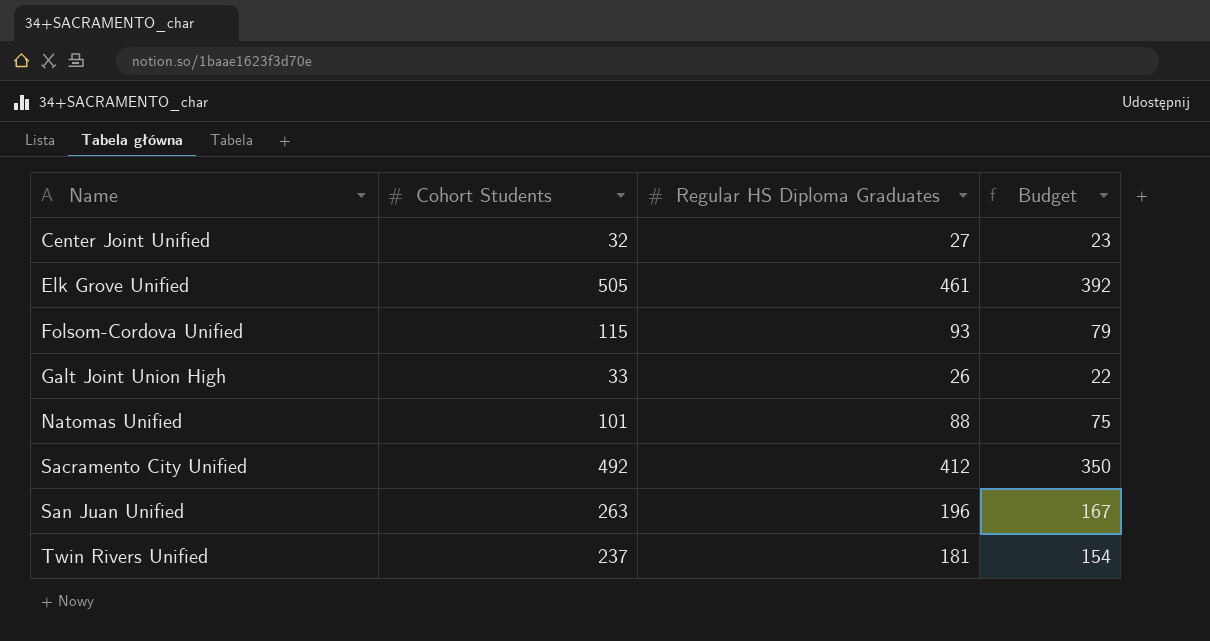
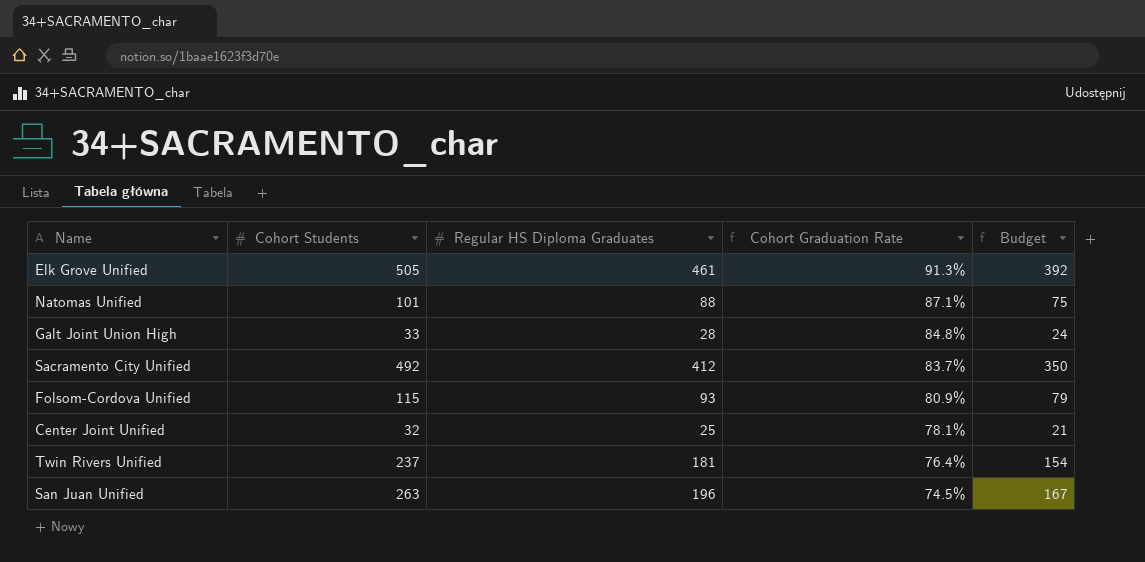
row order: Name ascending -> Cohort Graduation Rate descending
column Cohort Graduation Rate | formula: none -> [Regular HS Diploma Graduates] / [Cohort Students]
Galt Joint Union High | Regular HS Diploma Graduates: 26 -> 28
Galt Joint Union High | Budget: 22 -> 24
Center Joint Unified | Regular HS Diploma Graduates: 27 -> 25
Center Joint Unified | Budget: 23 -> 21

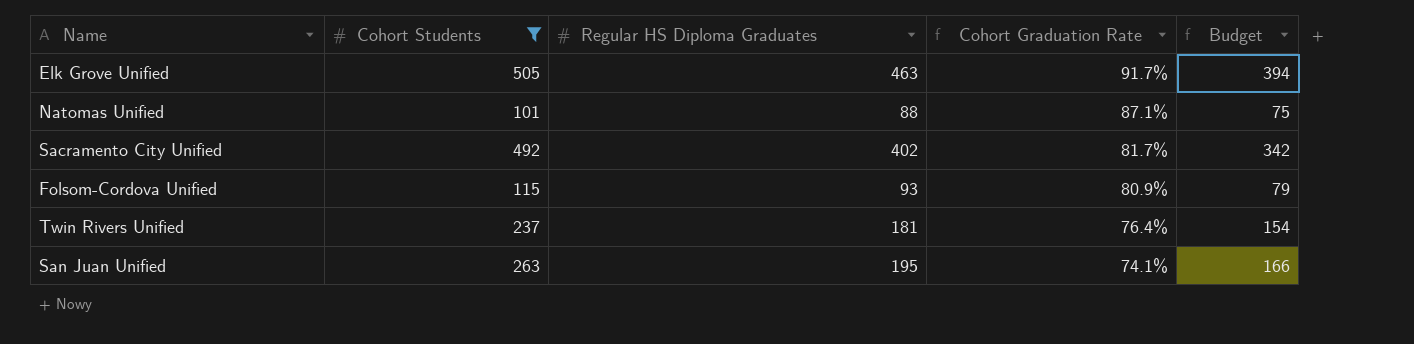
filter: none -> Cohort Students >= 101
Elk Grove Unified | Regular HS Diploma Graduates: 461 -> 463
Elk Grove Unified | Cohort Graduation Rate: 91.3% -> 91.7%
Elk Grove Unified | Budget: 392 -> 394
Sacramento City Unified | Regular HS Diploma Graduates: 412 -> 402
Sacramento City Unified | Cohort Graduation Rate: 83.7% -> 81.7%
Sacramento City Unified | Budget: 350 -> 342
San Juan Unified | Regular HS Diploma Graduates: 196 -> 195
San Juan Unified | Cohort Graduation Rate: 74.5% -> 74.1%
San Juan Unified | Budget: 167 -> 166

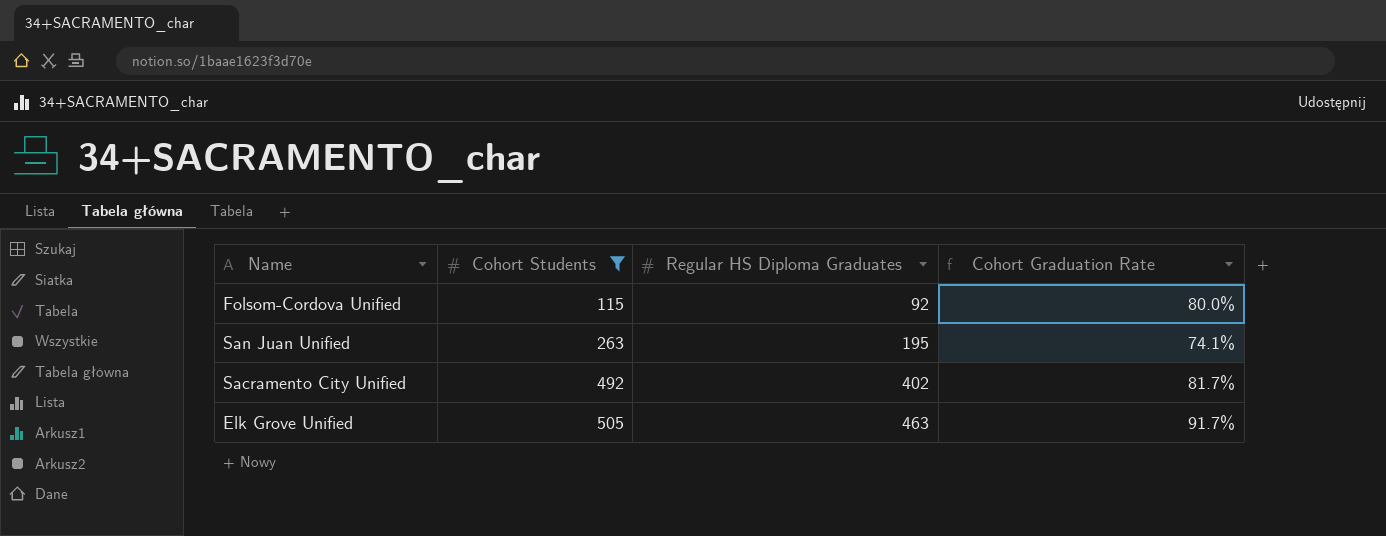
row order: Cohort Graduation Rate descending -> Cohort Students ascending
column Budget | formula: [Regular HS Diploma Graduates] * 0.85 -> none
row Natomas Unified: 101 | 88 | 87.1% | 75 -> none
row Twin Rivers Unified: 237 | 181 | 76.4% | 154 -> none
Folsom-Cordova Unified | Regular HS Diploma Graduates: 93 -> 92
Folsom-Cordova Unified | Cohort Graduation Rate: 80.9% -> 80.0%

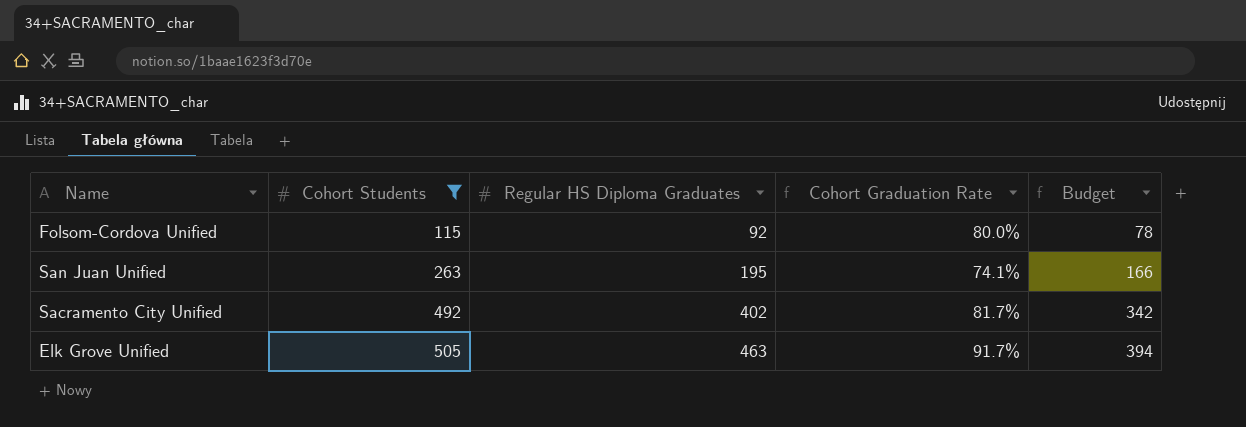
column Budget | formula: none -> [Regular HS Diploma Graduates] * 0.85

